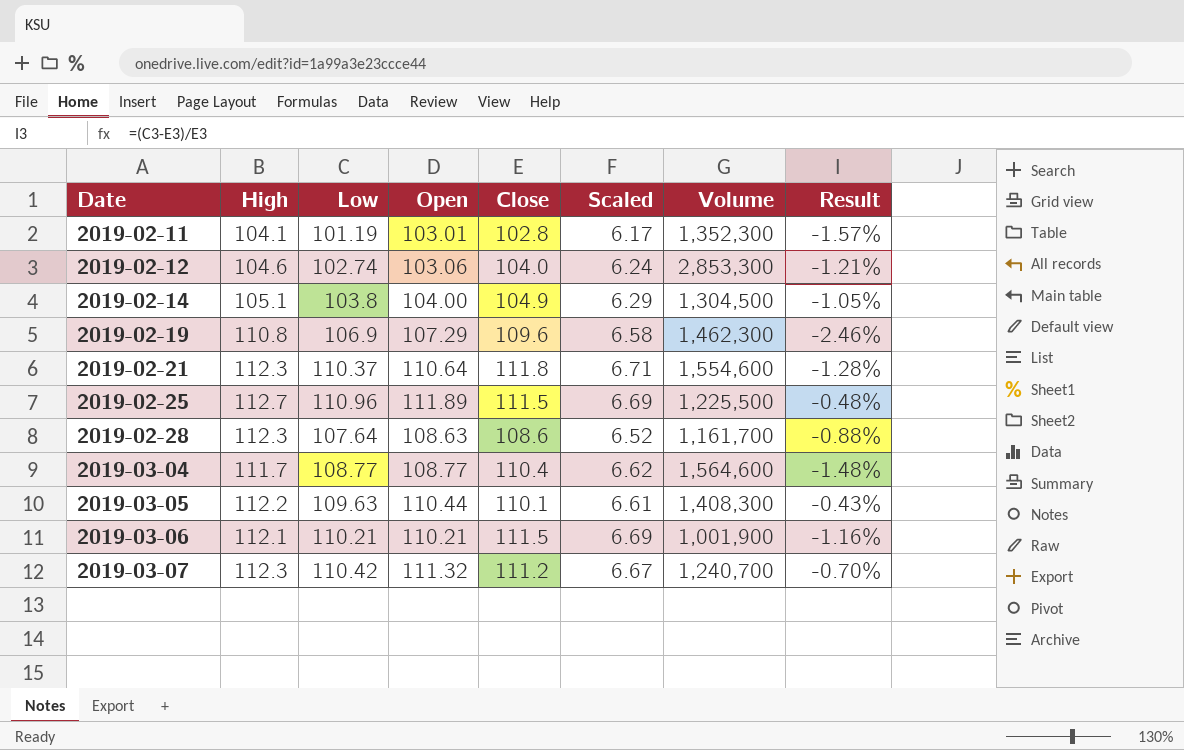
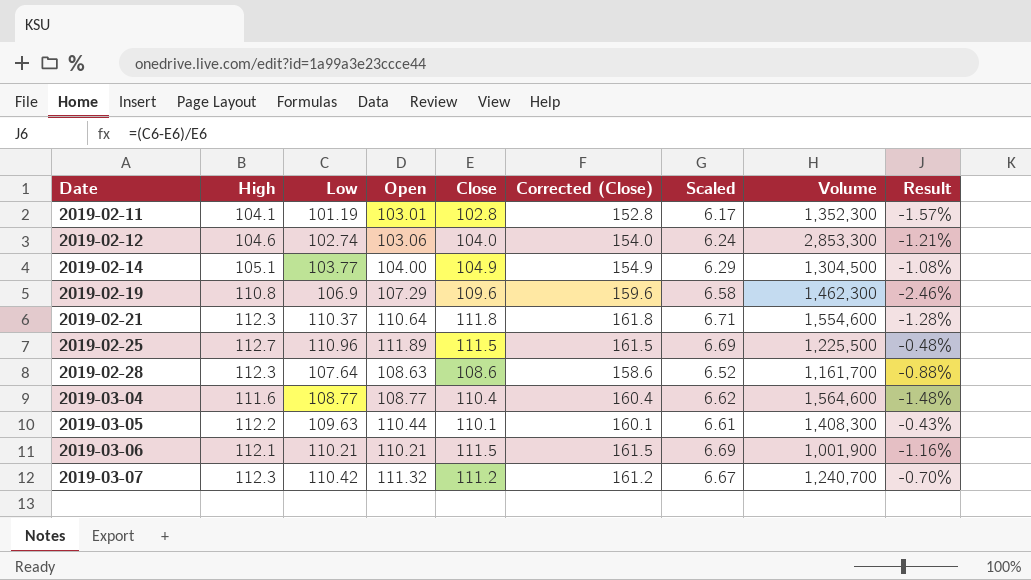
column Corrected (Close) | formula: none -> [Close] + 50
2019-02-14 | Low: 103.8 -> 103.77
2019-02-14 | Result: -1.05% -> -1.08%
2019-03-04 | High: 111.7 -> 111.6

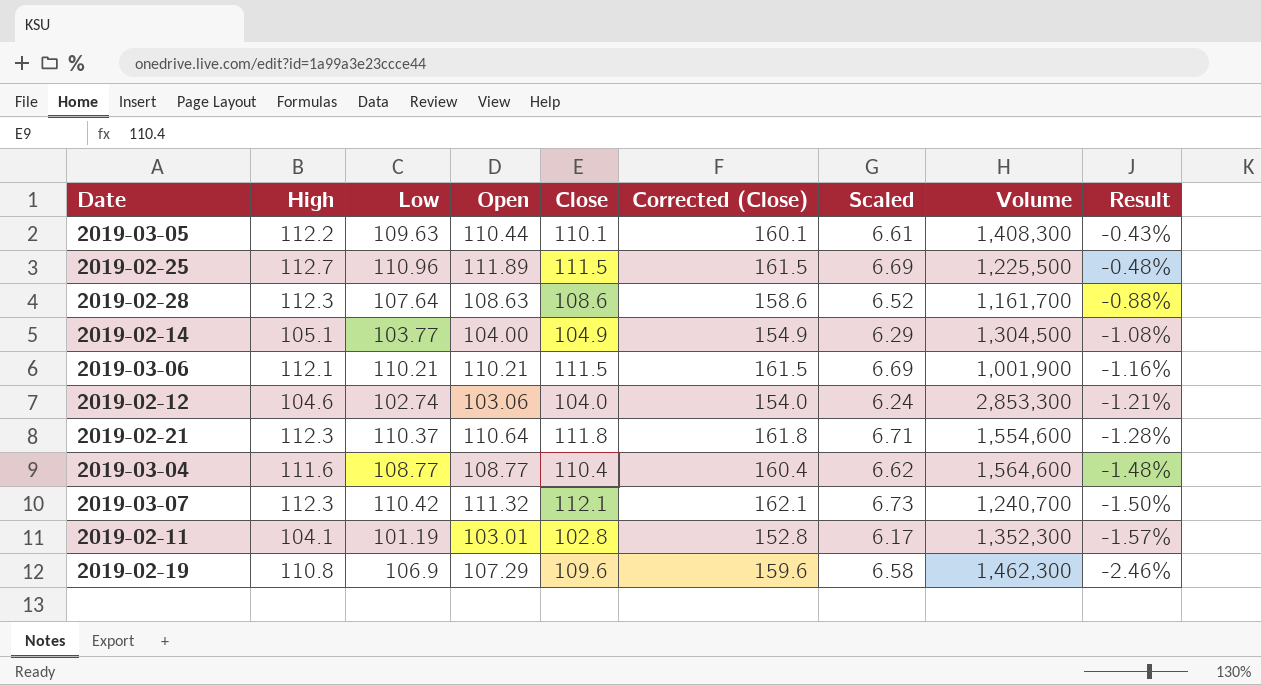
row order: Date ascending -> Result descending
2019-03-07 | Close: 111.2 -> 112.1
2019-03-07 | Corrected (Close): 161.2 -> 162.1
2019-03-07 | Scaled: 6.67 -> 6.73
2019-03-07 | Result: -0.70% -> -1.50%

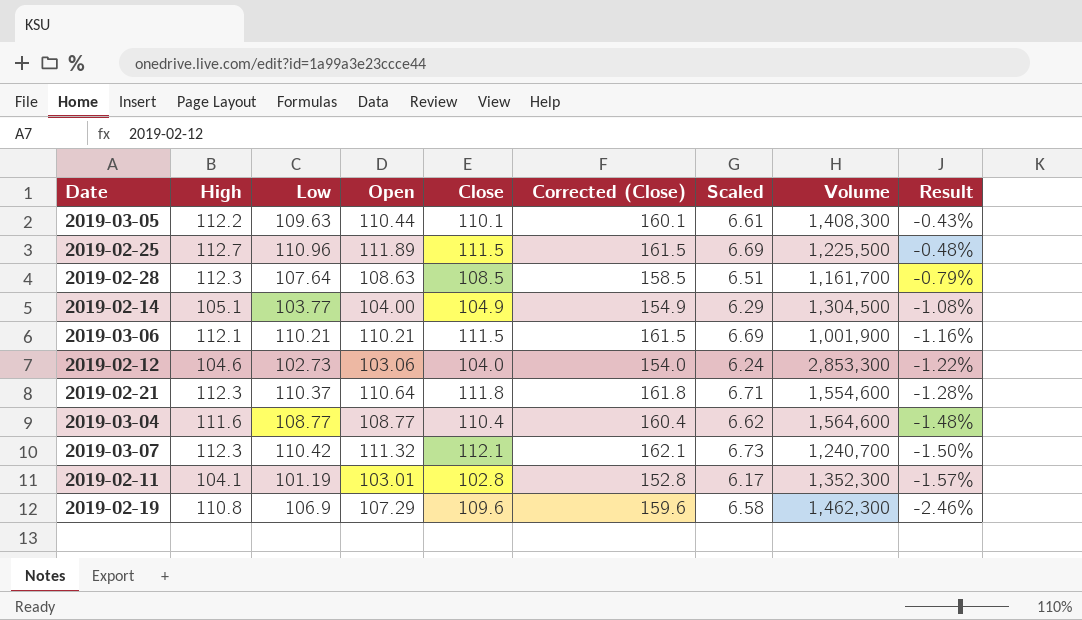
2019-02-28 | Close: 108.6 -> 108.5
2019-02-28 | Corrected (Close): 158.6 -> 158.5
2019-02-28 | Scaled: 6.52 -> 6.51
2019-02-28 | Result: -0.88% -> -0.79%
2019-02-12 | Low: 102.74 -> 102.73
2019-02-12 | Result: -1.21% -> -1.22%

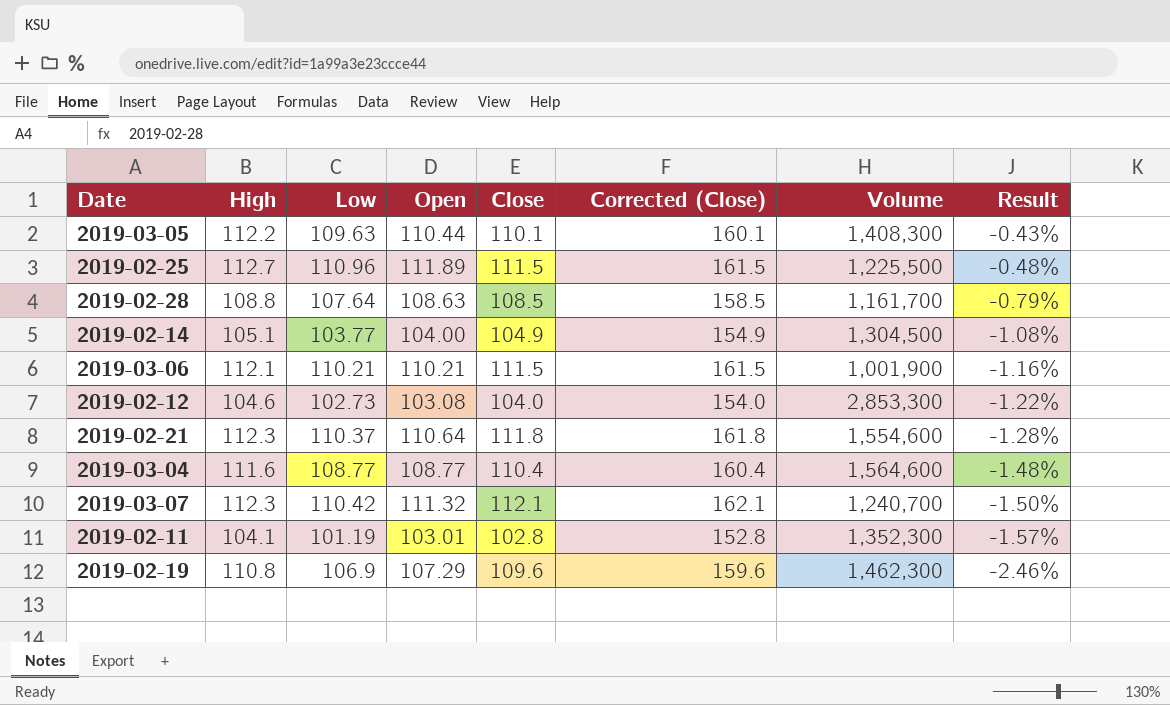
column Scaled | formula: [Close] * 0.06 -> none
2019-02-28 | High: 112.3 -> 108.8
2019-02-12 | Open: 103.06 -> 103.08

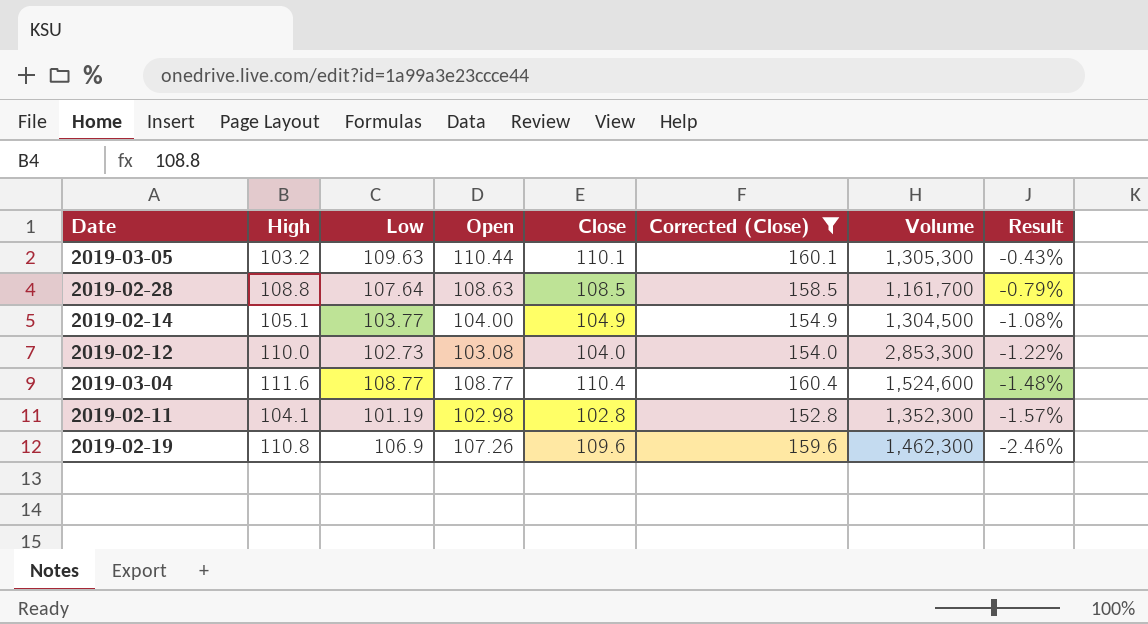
filter: none -> Corrected (Close) <= 160.4
2019-03-05 | High: 112.2 -> 103.2
2019-03-05 | Volume: 1,408,300 -> 1,305,300
2019-02-12 | High: 104.6 -> 110.0
2019-03-04 | Volume: 1,564,600 -> 1,524,600
2019-02-11 | Open: 103.01 -> 102.98
2019-02-19 | Open: 107.29 -> 107.26

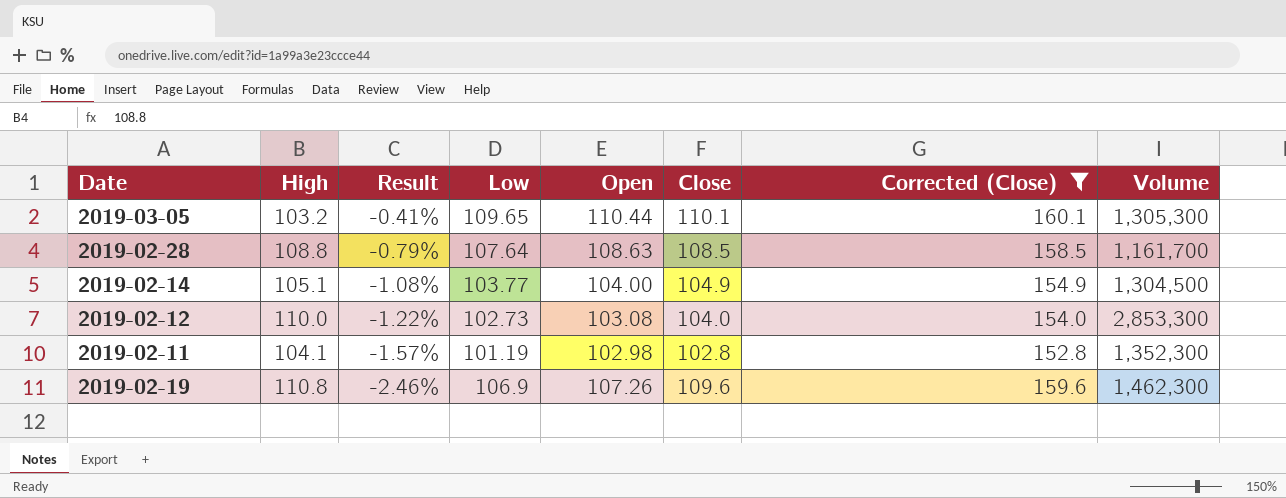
column Result | position: 8 -> 3
row 2019-03-04: 111.6 | 108.77 | 108.77 | 110.4 | 160.4 | 1,524,600 | -1.48% -> none
2019-03-05 | Result: -0.43% -> -0.41%
2019-03-05 | Low: 109.63 -> 109.65

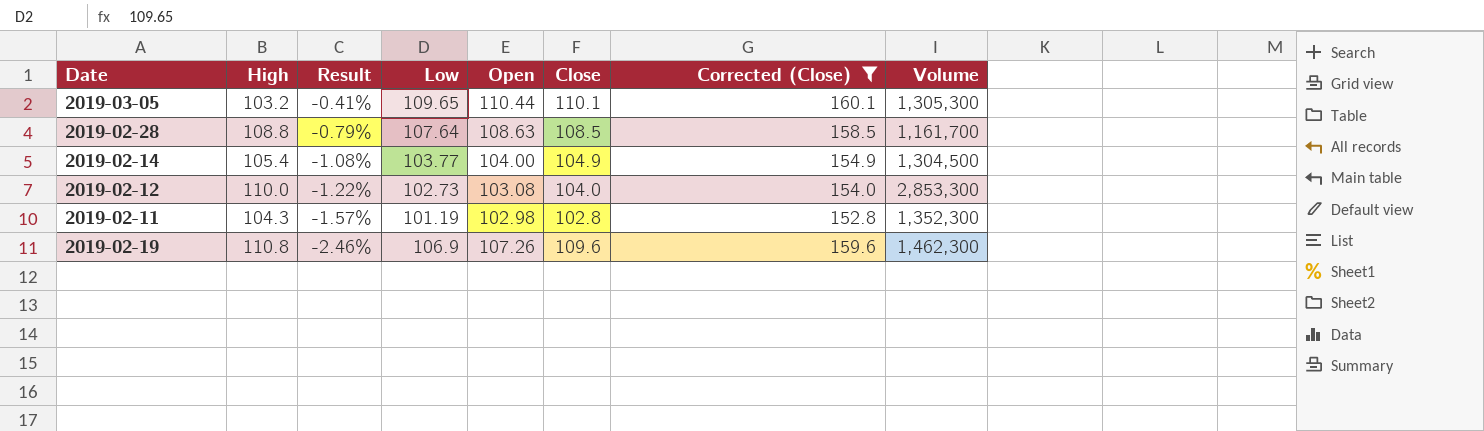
2019-02-14 | High: 105.1 -> 105.4
2019-02-11 | High: 104.1 -> 104.3

